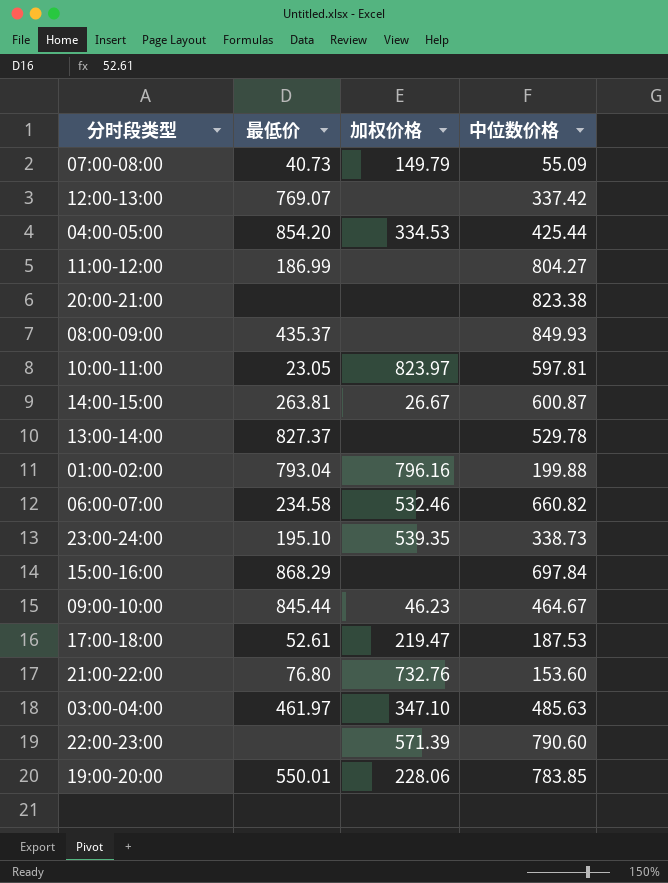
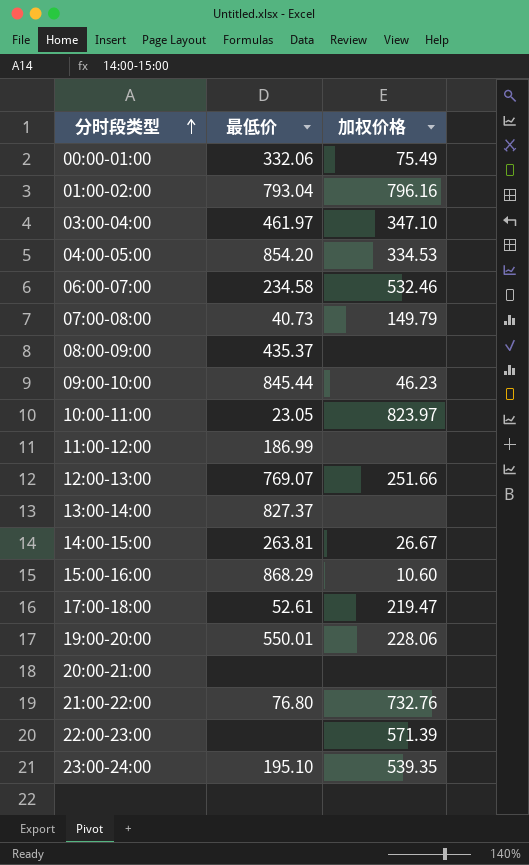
row order: none -> 分时段类型 ascending
column 中位数价格 | position: 4 -> none
row 00:00-01:00: none -> 332.06 | 75.49
12:00-13:00 | 加权价格: none -> 251.66
15:00-16:00 | 加权价格: none -> 10.60

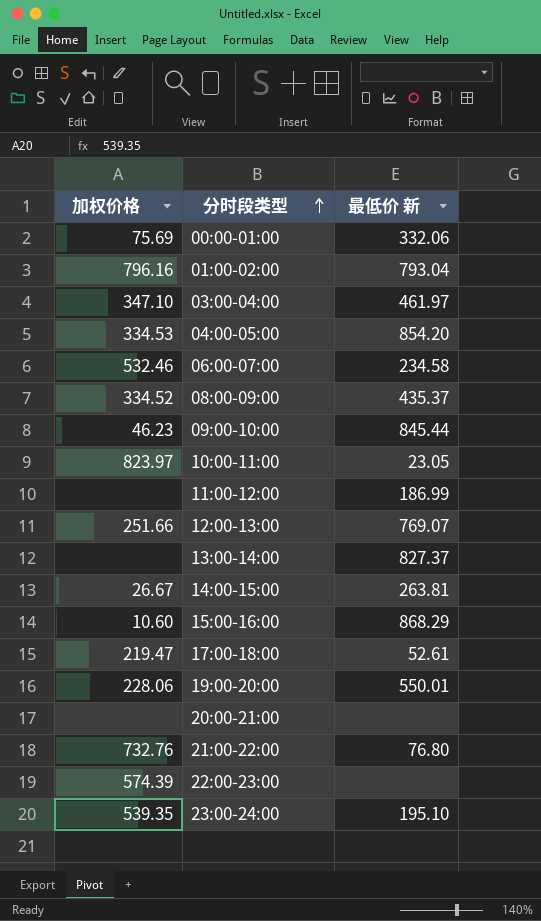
column 加权价格 | position: 3 -> 1
column name: 最低价 -> 最低价 新
row 07:00-08:00: 40.73 | 149.79 -> none
00:00-01:00 | 加权价格: 75.49 -> 75.69
08:00-09:00 | 加权价格: none -> 334.52
22:00-23:00 | 加权价格: 571.39 -> 574.39

